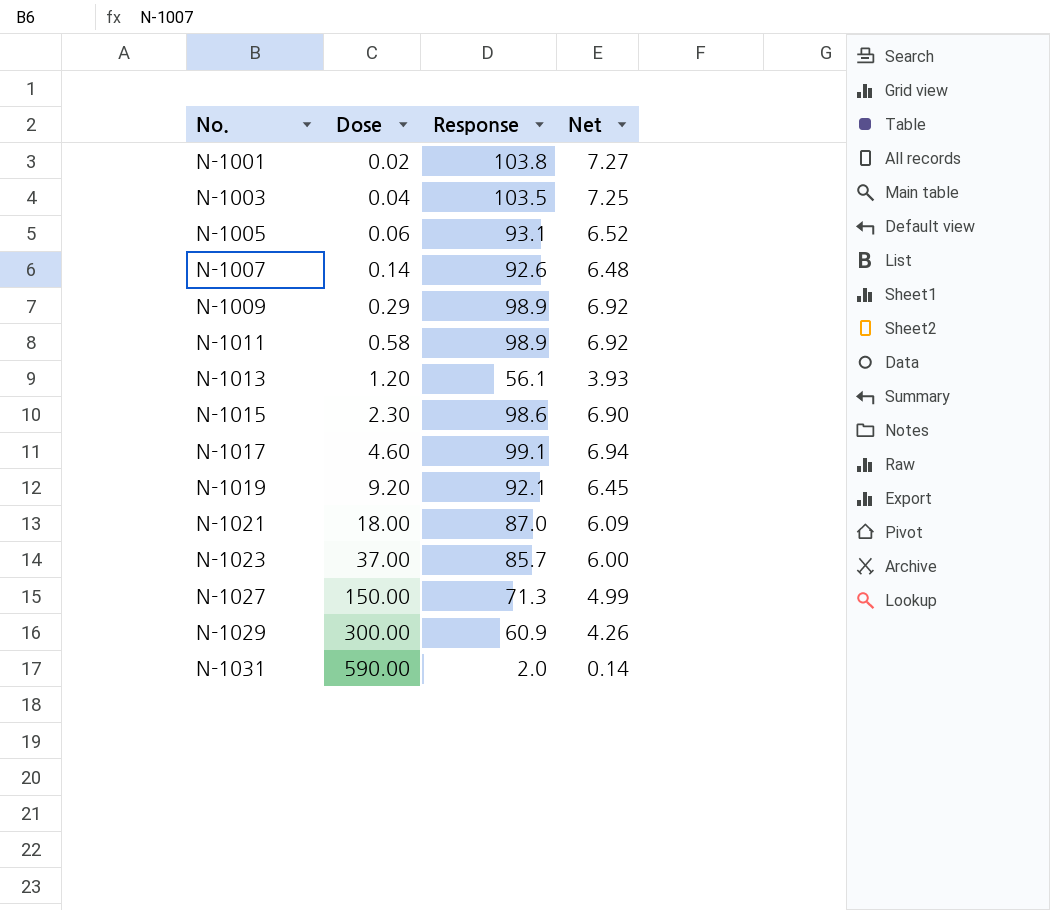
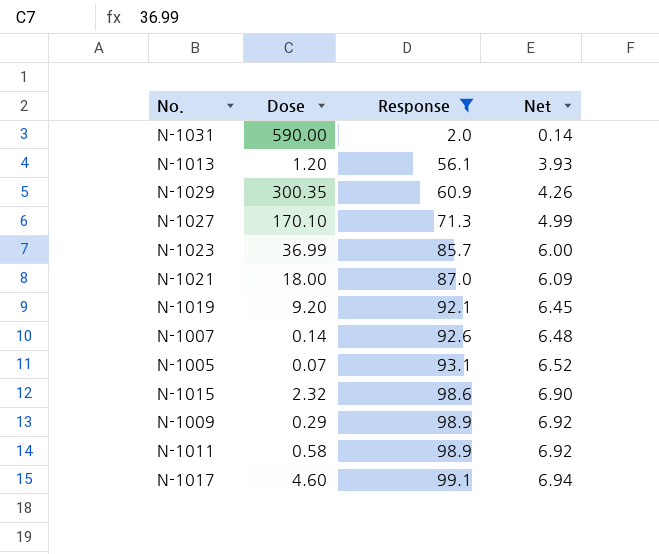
filter: none -> Response <= 99.1
row order: No. ascending -> Response ascending
N-1029 | Dose: 300.00 -> 300.35
N-1027 | Dose: 150.00 -> 170.10
N-1023 | Dose: 37.00 -> 36.99
N-1005 | Dose: 0.06 -> 0.07
N-1015 | Dose: 2.30 -> 2.32

